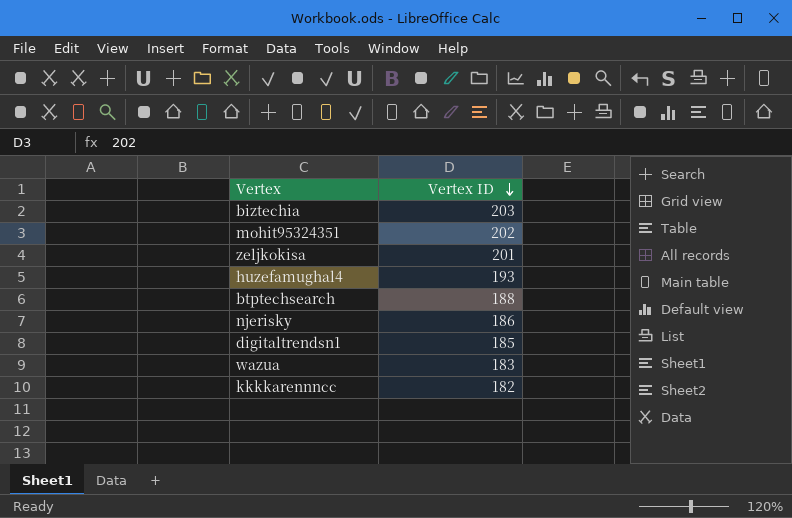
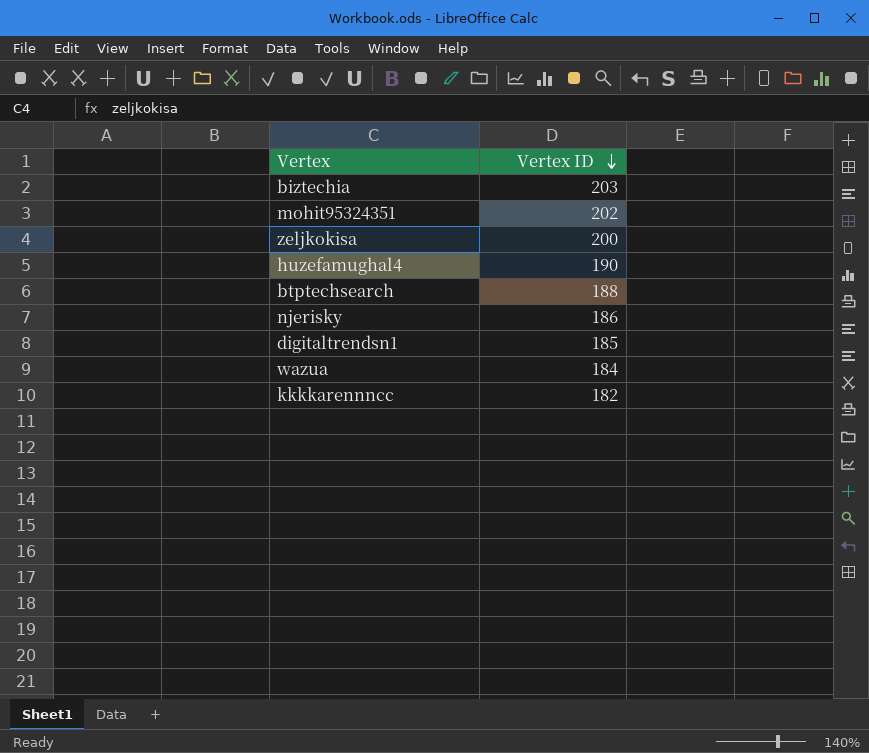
zeljkokisa | Vertex ID: 201 -> 200
huzefamughal4 | Vertex ID: 193 -> 190
wazua | Vertex ID: 183 -> 184

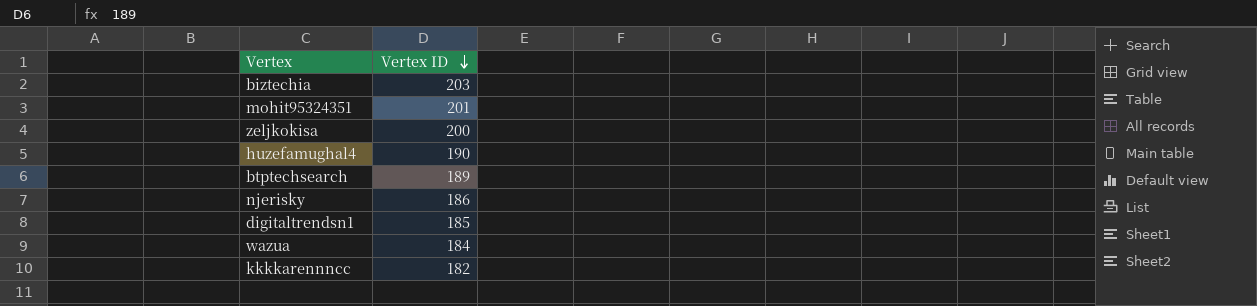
mohit95324351 | Vertex ID: 202 -> 201
btptechsearch | Vertex ID: 188 -> 189

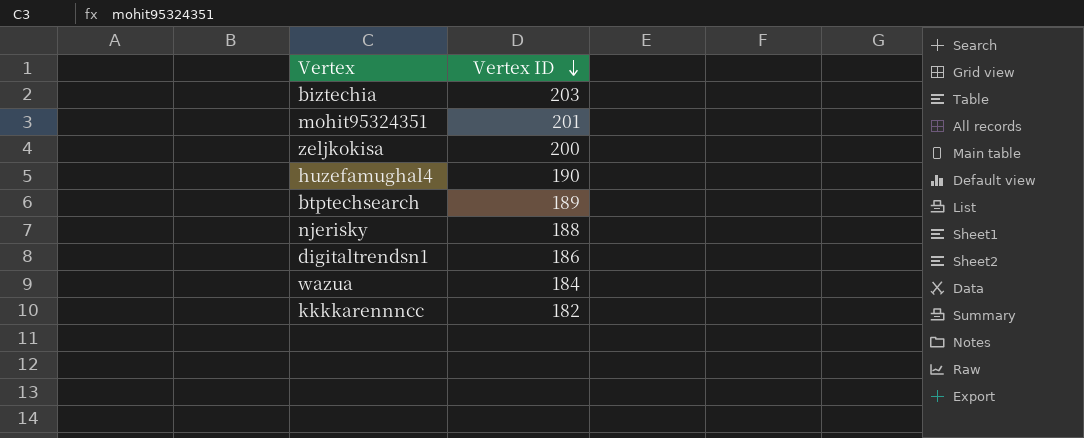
njerisky | Vertex ID: 186 -> 188
digitaltrendsn1 | Vertex ID: 185 -> 186

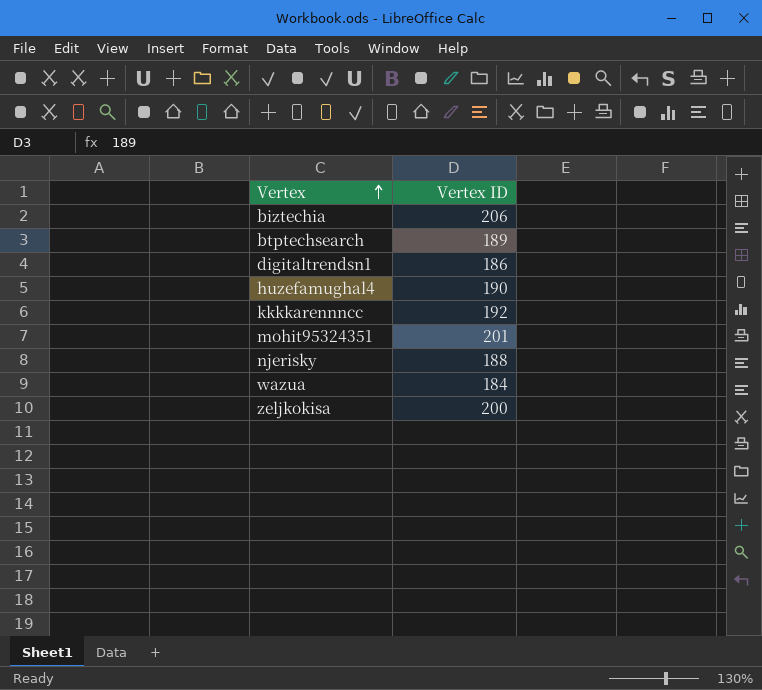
row order: Vertex ID descending -> Vertex ascending
biztechia | Vertex ID: 203 -> 206
kkkkarennncc | Vertex ID: 182 -> 192

